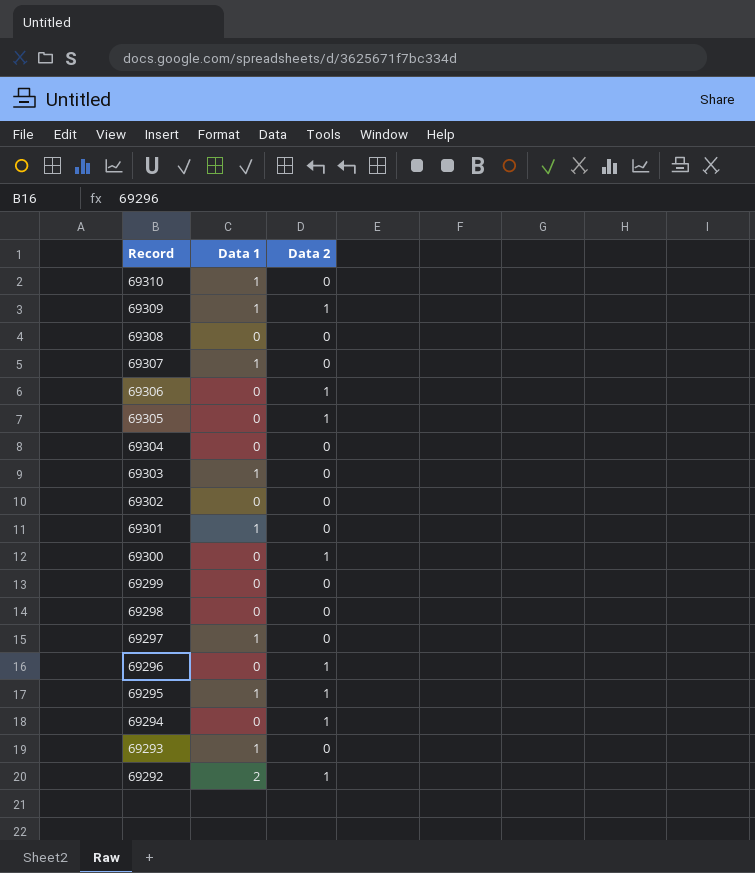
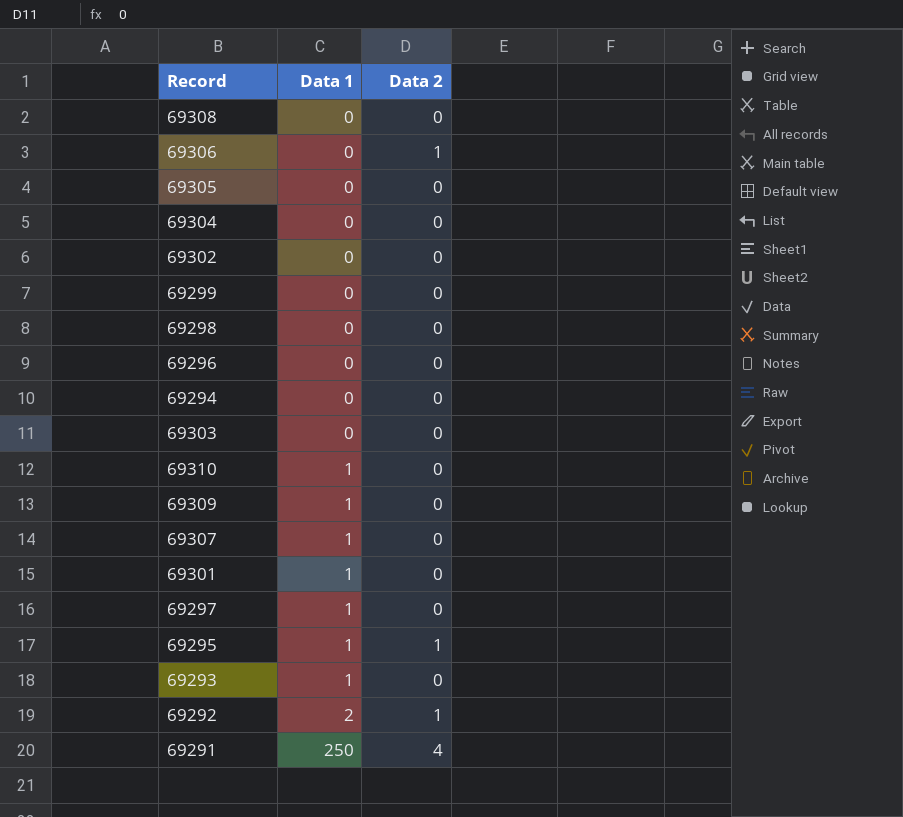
row order: Record descending -> Data 1 ascending
row 69300: 0 | 1 -> none
69305 | Data 2: 1 -> 0
69296 | Data 2: 1 -> 0
69294 | Data 2: 1 -> 0
69303 | Data 1: 1 -> 0
69309 | Data 2: 1 -> 0
row 69291: none -> 250 | 4

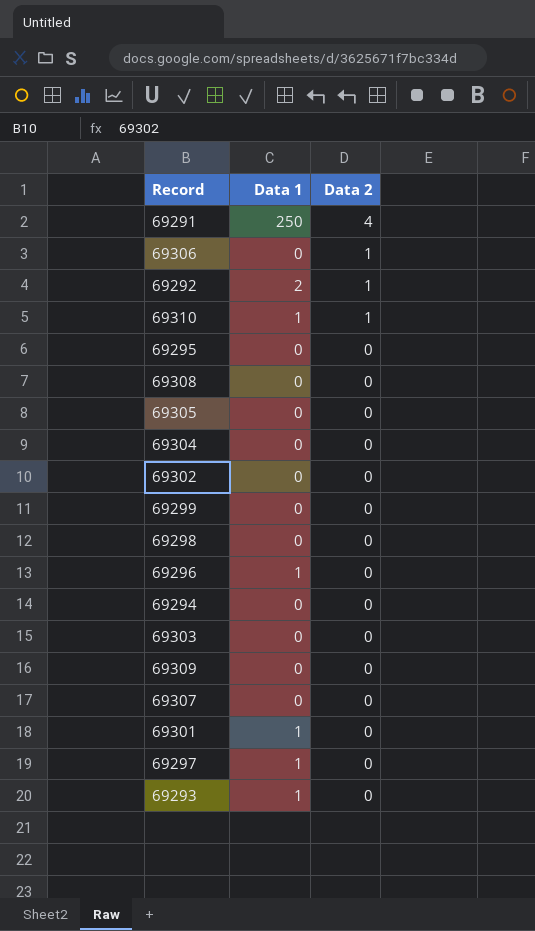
row order: Data 1 ascending -> Data 2 descending
69310 | Data 2: 0 -> 1
69295 | Data 1: 1 -> 0
69295 | Data 2: 1 -> 0
69296 | Data 1: 0 -> 1
69309 | Data 1: 1 -> 0
69307 | Data 1: 1 -> 0

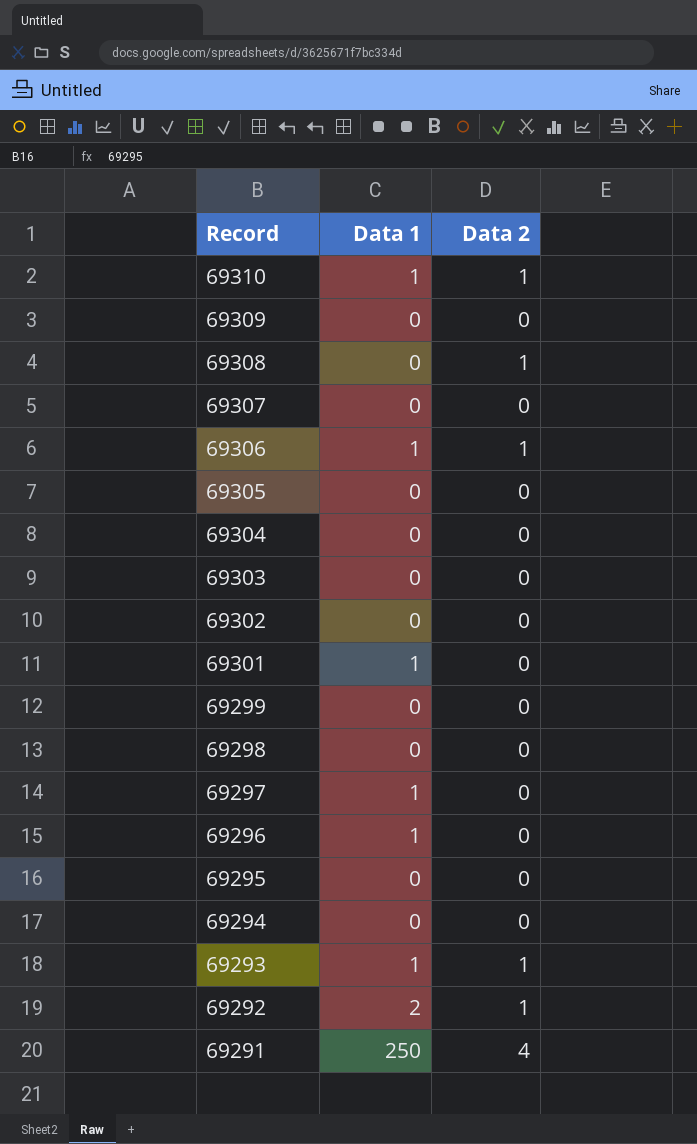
row order: Data 2 descending -> Record descending
69308 | Data 2: 0 -> 1
69306 | Data 1: 0 -> 1
69293 | Data 2: 0 -> 1

